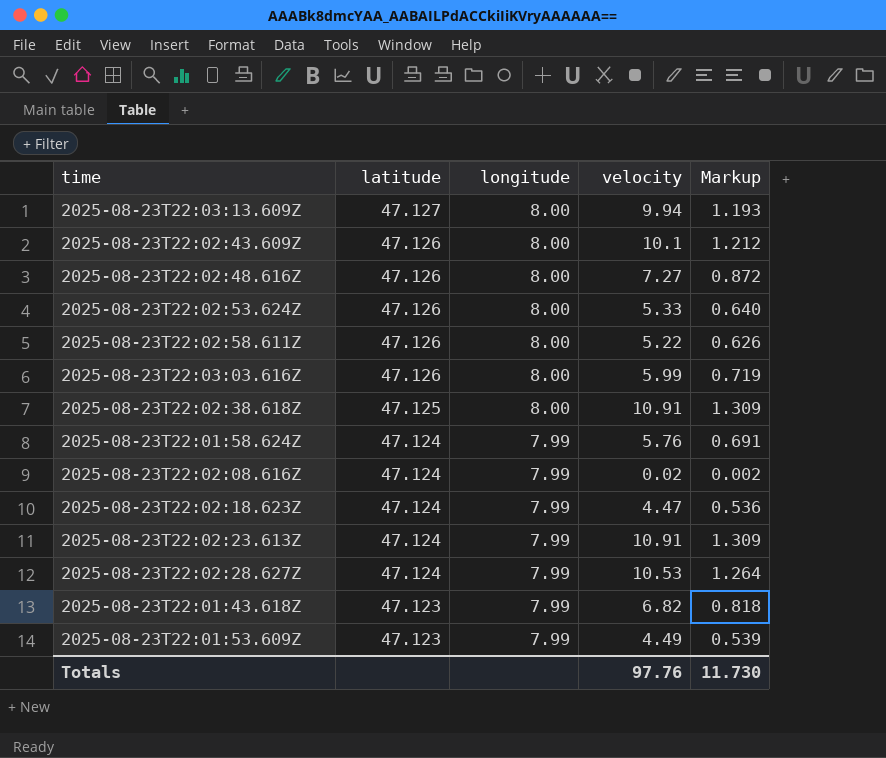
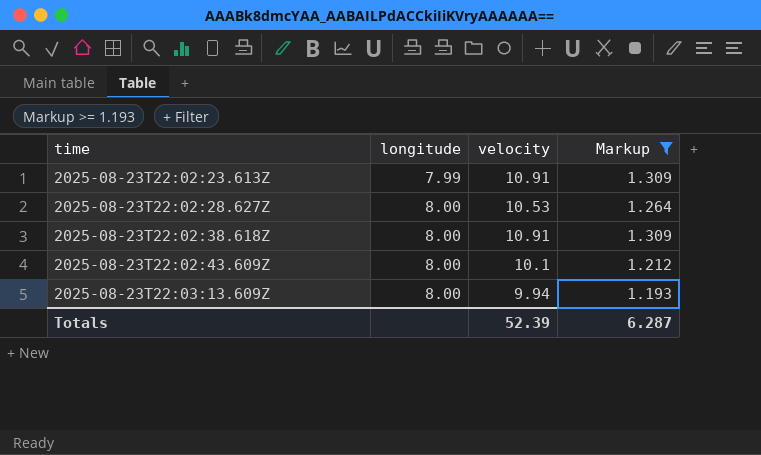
filter: none -> Markup >= 1.193
row order: latitude descending -> time ascending
column latitude | position: 2 -> none
2025-08-23T22:02:28.627Z | longitude: 7.99 -> 8.00
Totals | velocity: 97.76 -> 52.39
Totals | Markup: 11.730 -> 6.287

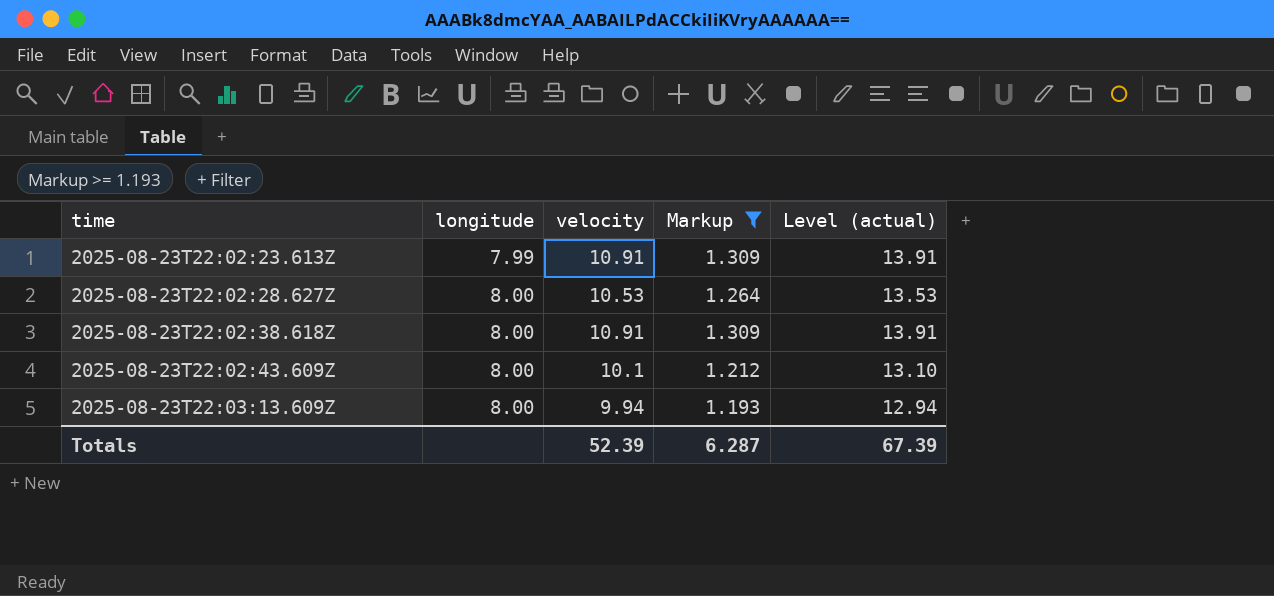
column Level (actual) | formula: none -> [velocity] + 3

